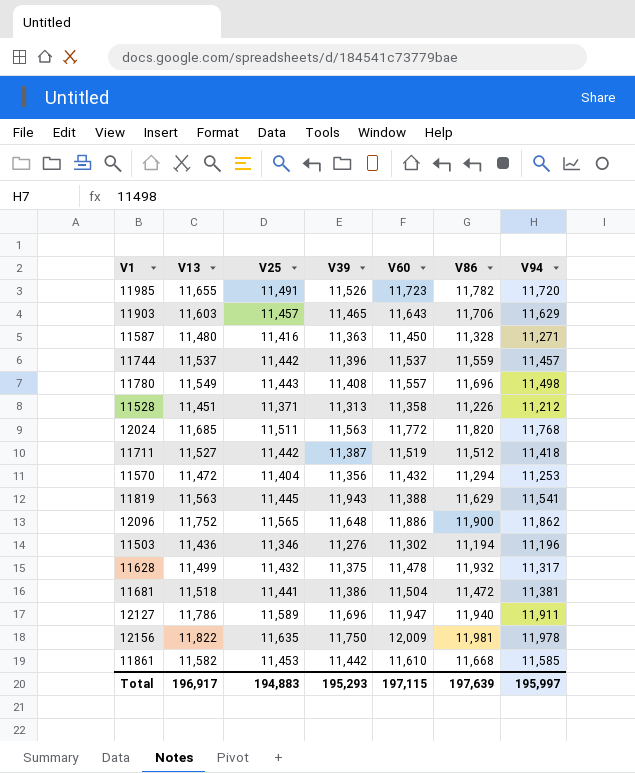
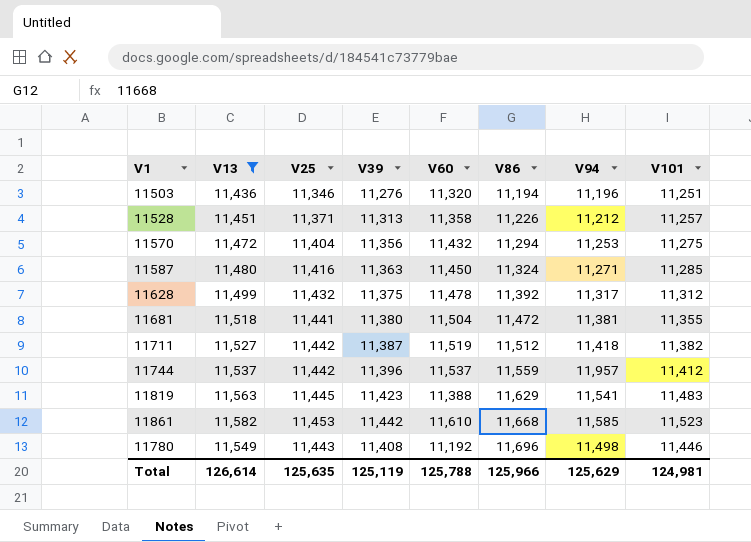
filter: none -> V13 <= 11,582
row order: none -> V86 ascending
column V101 | position: none -> 8
11503 | V60: 11,302 -> 11,320
11587 | V86: 11,328 -> 11,324
11628 | V86: 11,932 -> 11,392
11681 | V39: 11,386 -> 11,380
11744 | V94: 11,457 -> 11,957
11819 | V39: 11,943 -> 11,423
11780 | V60: 11,557 -> 11,192
Total | V13: 196,917 -> 126,614
Total | V25: 194,883 -> 125,635
Total | V39: 195,293 -> 125,119
Total | V60: 197,115 -> 125,788
Total | V86: 197,639 -> 125,966
Total | V94: 195,997 -> 125,629

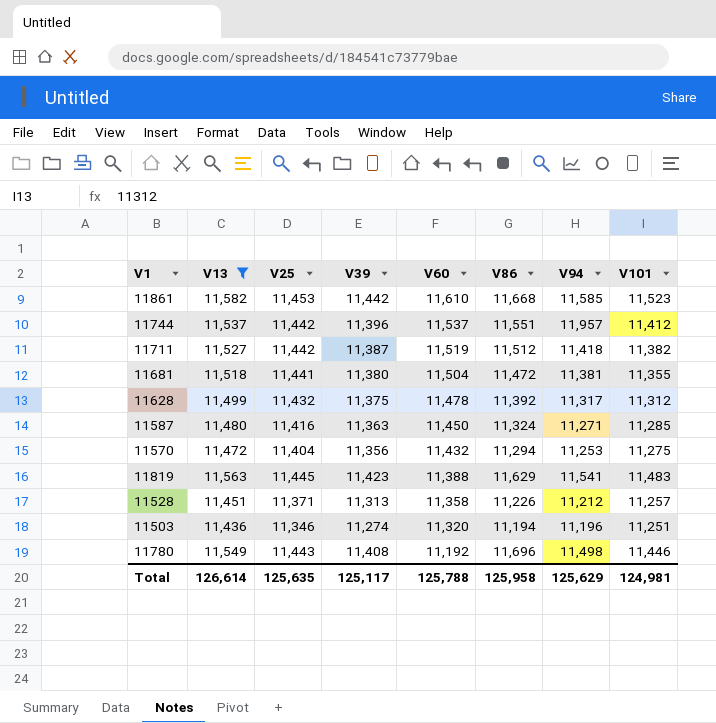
row order: V86 ascending -> V60 descending
11744 | V86: 11,559 -> 11,551
11503 | V39: 11,276 -> 11,274
Total | V39: 125,119 -> 125,117
Total | V86: 125,966 -> 125,958

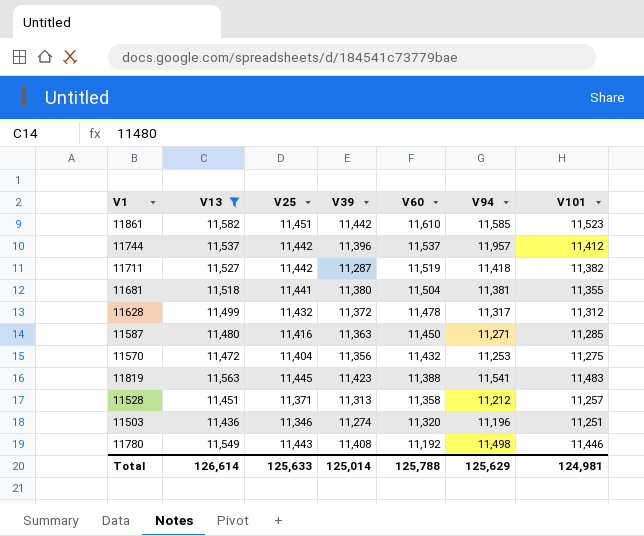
column V86 | position: 6 -> none
11861 | V25: 11,453 -> 11,451
11711 | V39: 11,387 -> 11,287
11628 | V39: 11,375 -> 11,372
Total | V25: 125,635 -> 125,633
Total | V39: 125,117 -> 125,014

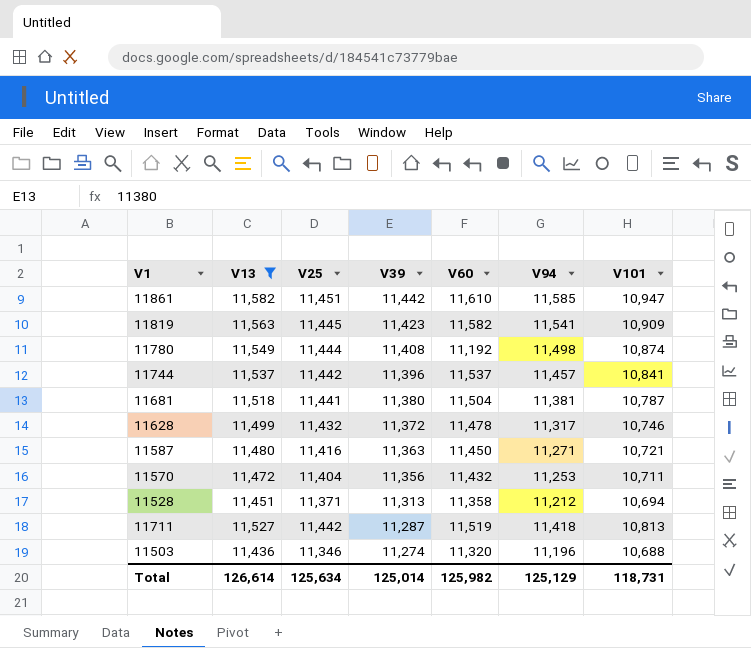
row order: V60 descending -> V39 descending
11861 | V101: 11,523 -> 10,947
11819 | V60: 11,388 -> 11,582
11819 | V101: 11,483 -> 10,909
11780 | V25: 11,443 -> 11,444
11780 | V101: 11,446 -> 10,874
11744 | V94: 11,957 -> 11,457
11744 | V101: 11,412 -> 10,841
11681 | V101: 11,355 -> 10,787
11628 | V101: 11,312 -> 10,746
11587 | V101: 11,285 -> 10,721
11570 | V101: 11,275 -> 10,711
11528 | V101: 11,257 -> 10,694
11711 | V101: 11,382 -> 10,813
11503 | V101: 11,251 -> 10,688
Total | V25: 125,633 -> 125,634
Total | V60: 125,788 -> 125,982
Total | V94: 125,629 -> 125,129
Total | V101: 124,981 -> 118,731

